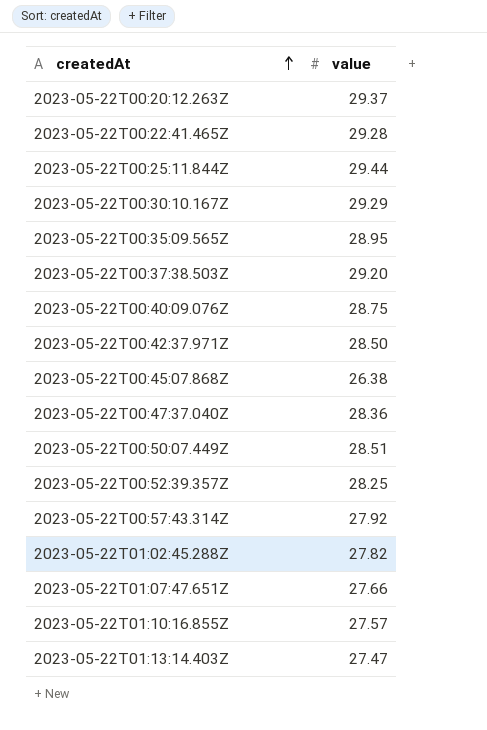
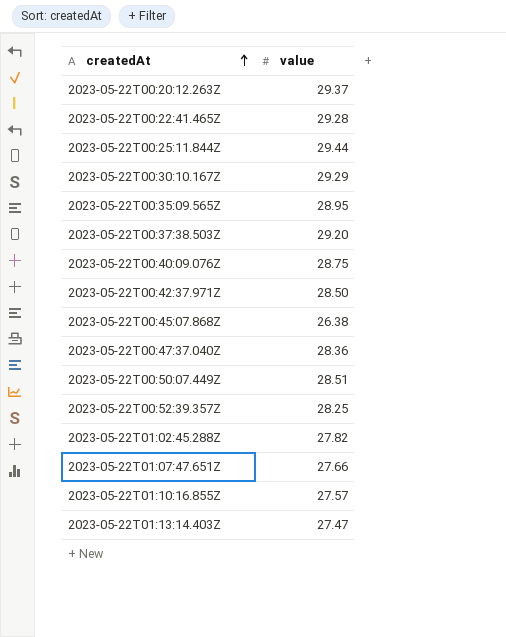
row 2023-05-22T00:57:43.314Z: 27.92 -> none

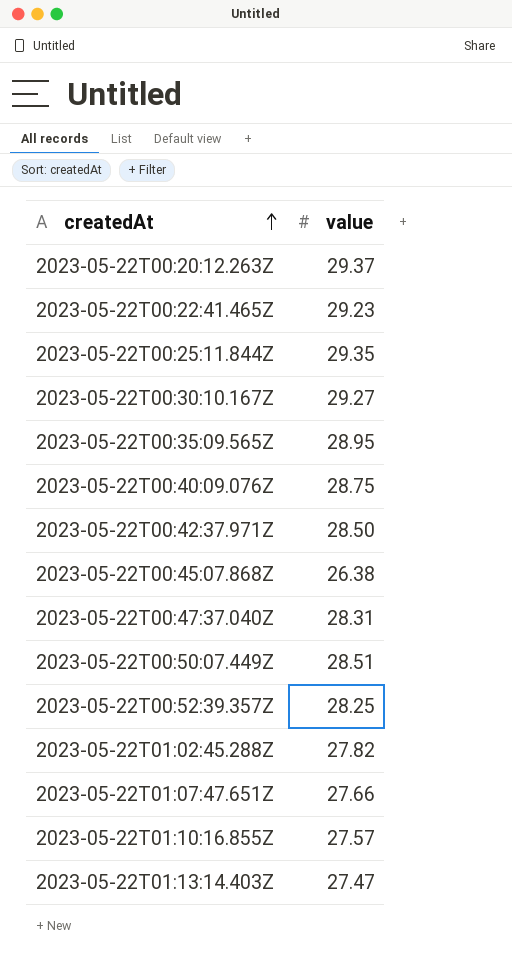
row 2023-05-22T00:37:38.503Z: 29.20 -> none
2023-05-22T00:22:41.465Z | value: 29.28 -> 29.23
2023-05-22T00:25:11.844Z | value: 29.44 -> 29.35
2023-05-22T00:30:10.167Z | value: 29.29 -> 29.27
2023-05-22T00:47:37.040Z | value: 28.36 -> 28.31

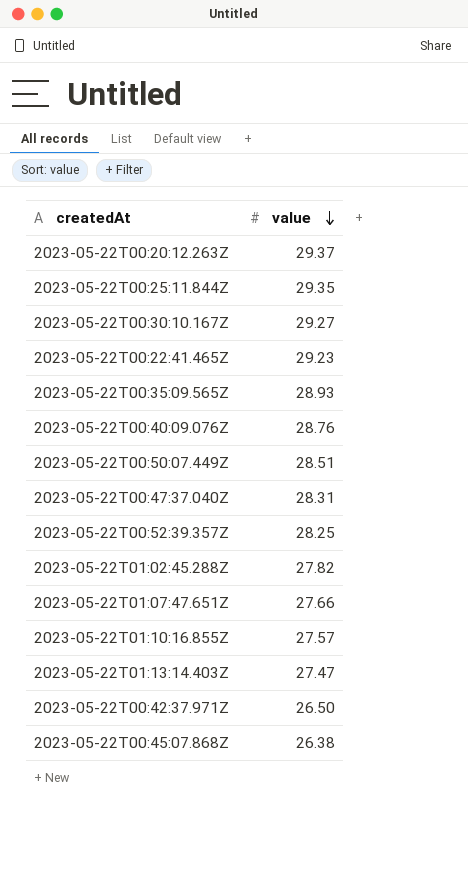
row order: createdAt ascending -> value descending
2023-05-22T00:35:09.565Z | value: 28.95 -> 28.93
2023-05-22T00:40:09.076Z | value: 28.75 -> 28.76
2023-05-22T00:42:37.971Z | value: 28.50 -> 26.50

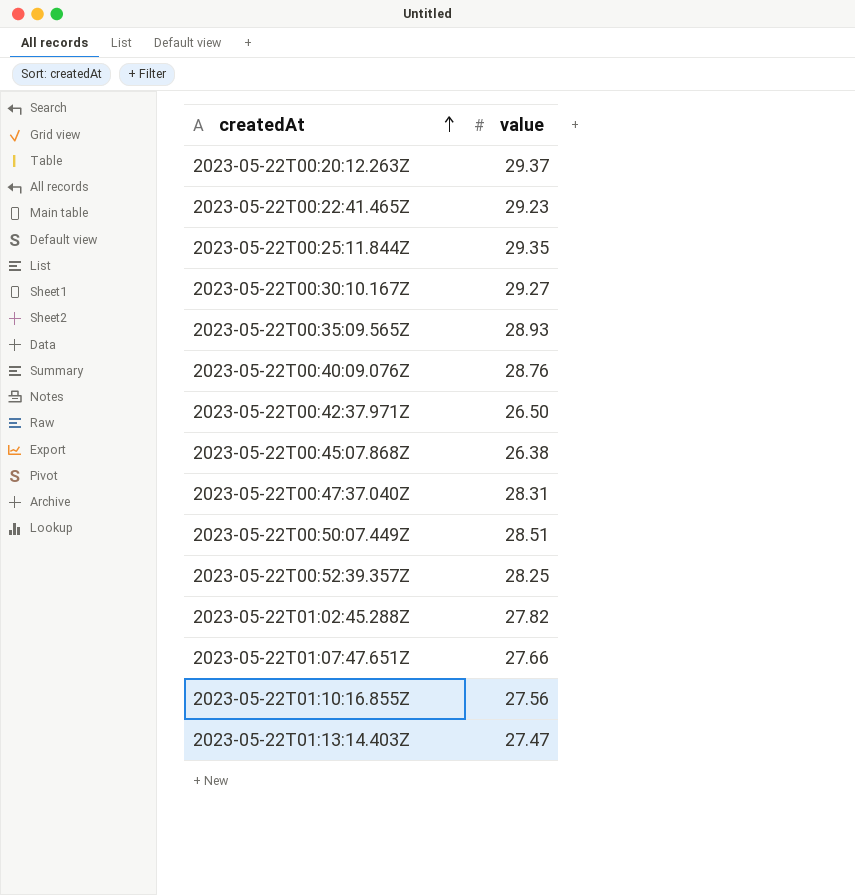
row order: value descending -> createdAt ascending
2023-05-22T01:10:16.855Z | value: 27.57 -> 27.56

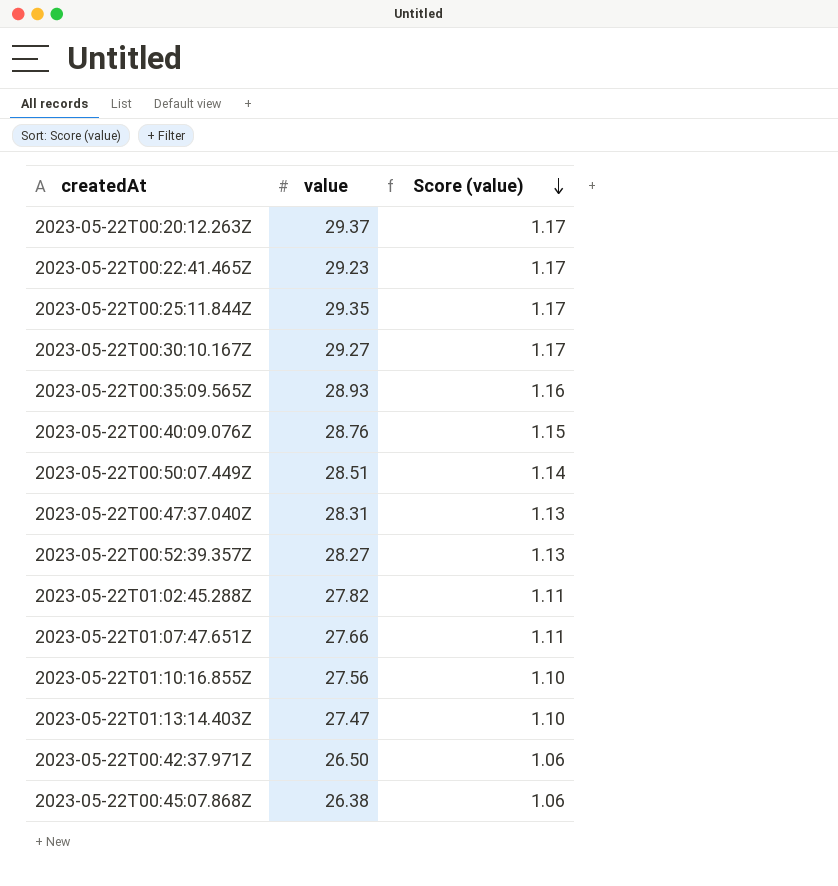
row order: createdAt ascending -> Score (value) descending
column Score (value) | formula: none -> [value] * 0.04
2023-05-22T00:52:39.357Z | value: 28.25 -> 28.27

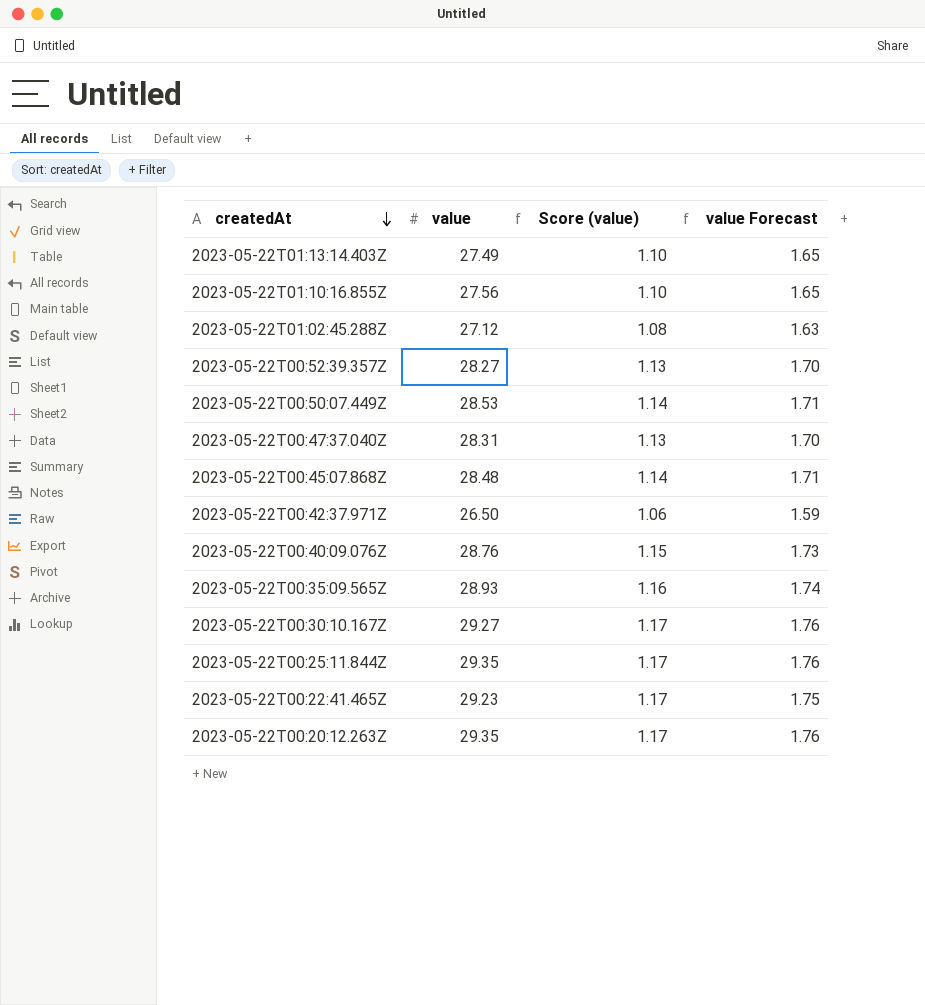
row order: Score (value) descending -> createdAt descending
column value Forecast | formula: none -> [value] * 0.06
row 2023-05-22T01:07:47.651Z: 27.66 | 1.11 -> none
2023-05-22T01:13:14.403Z | value: 27.47 -> 27.49
2023-05-22T01:02:45.288Z | value: 27.82 -> 27.12
2023-05-22T01:02:45.288Z | Score (value): 1.11 -> 1.08
2023-05-22T00:50:07.449Z | value: 28.51 -> 28.53
2023-05-22T00:45:07.868Z | value: 26.38 -> 28.48
2023-05-22T00:45:07.868Z | Score (value): 1.06 -> 1.14
2023-05-22T00:20:12.263Z | value: 29.37 -> 29.35

